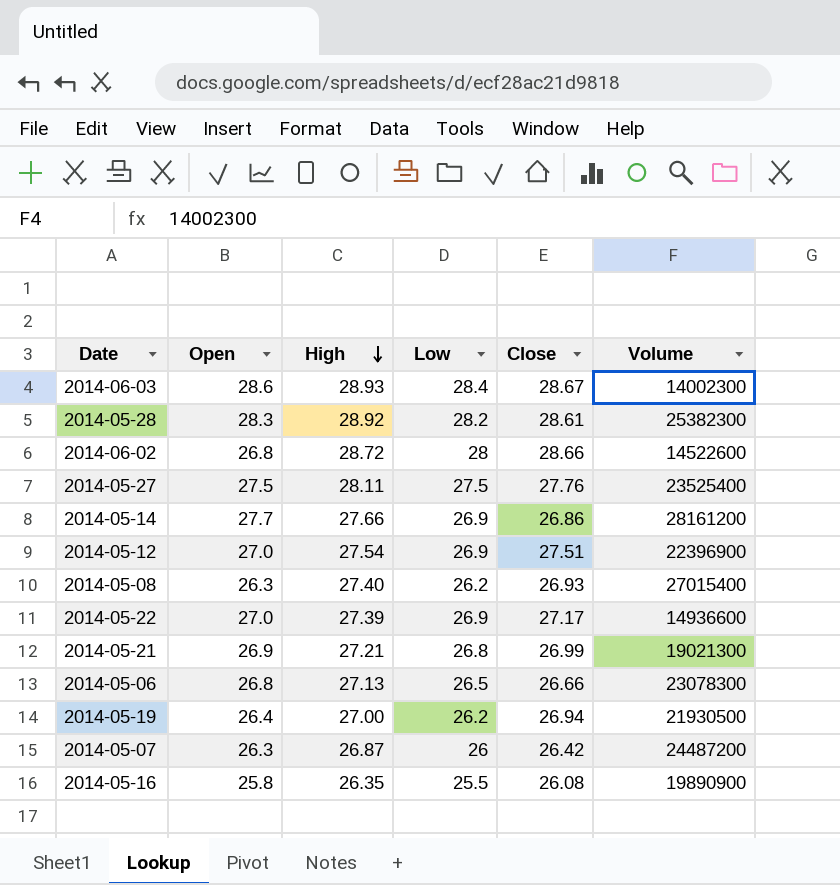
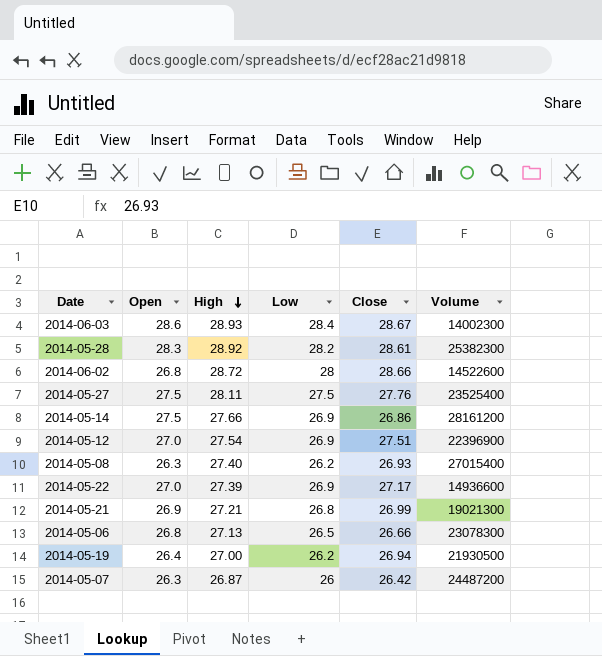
row 2014-05-16: 25.8 | 26.35 | 25.5 | 26.08 | 19890900 -> none
2014-05-14 | Open: 27.7 -> 27.5

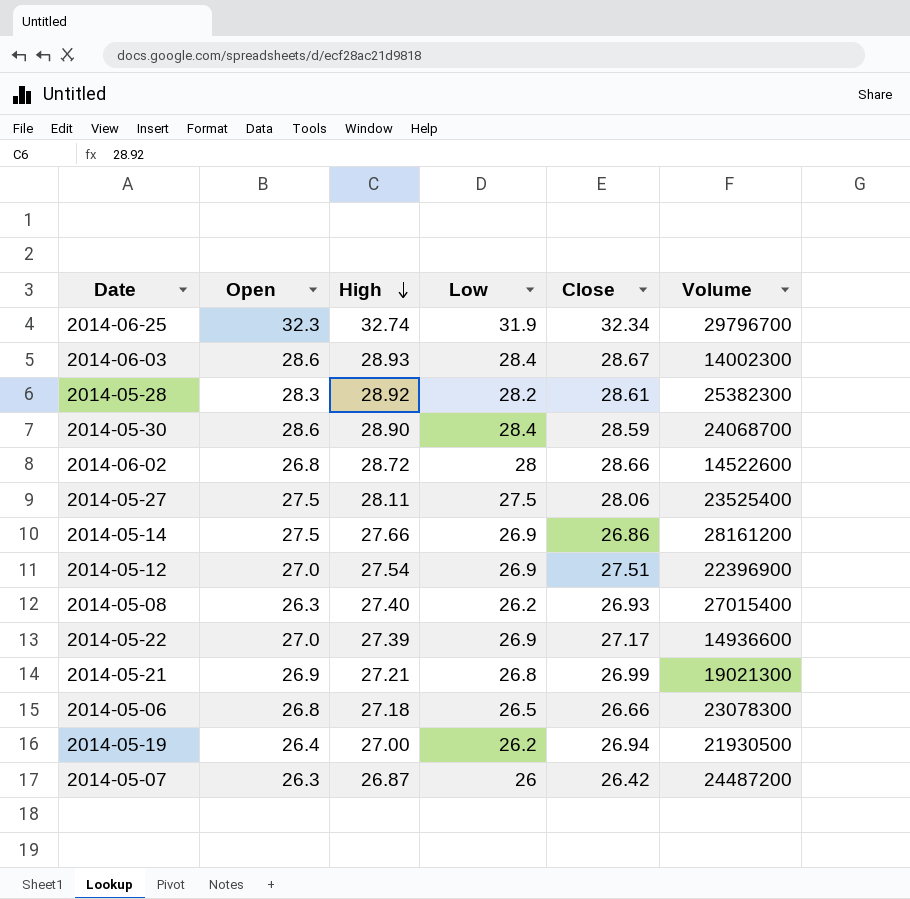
row 2014-06-25: none -> 32.3 | 32.74 | 31.9 | 32.34 | 29796700
row 2014-05-30: none -> 28.6 | 28.90 | 28.4 | 28.59 | 24068700
2014-05-27 | Close: 27.76 -> 28.06
2014-05-06 | High: 27.13 -> 27.18

